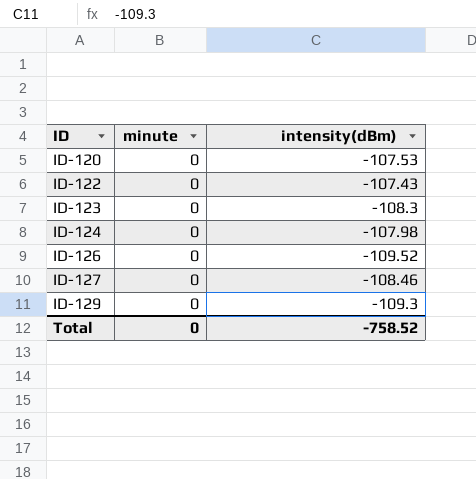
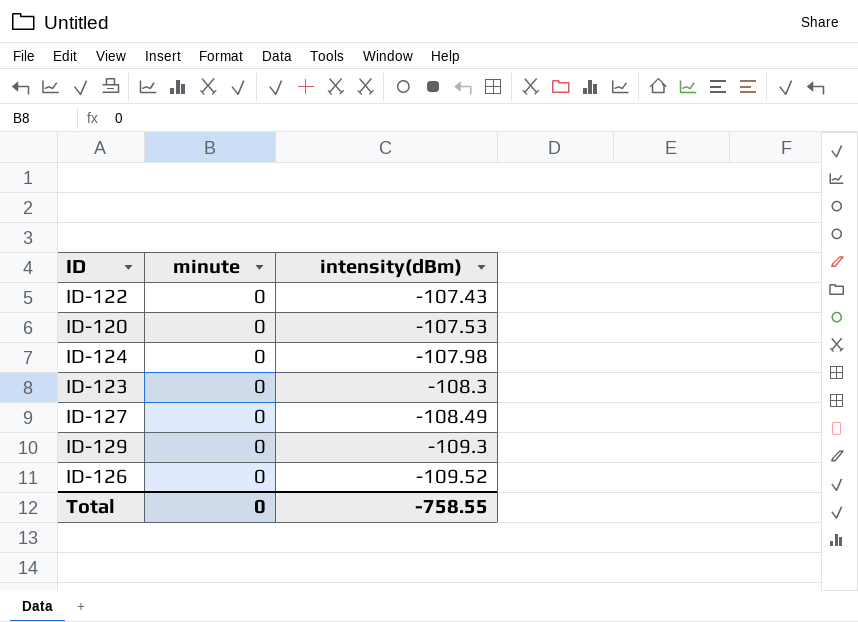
row order: ID ascending -> intensity(dBm) descending
ID-127 | intensity(dBm): -108.46 -> -108.49
Total | intensity(dBm): -758.52 -> -758.55

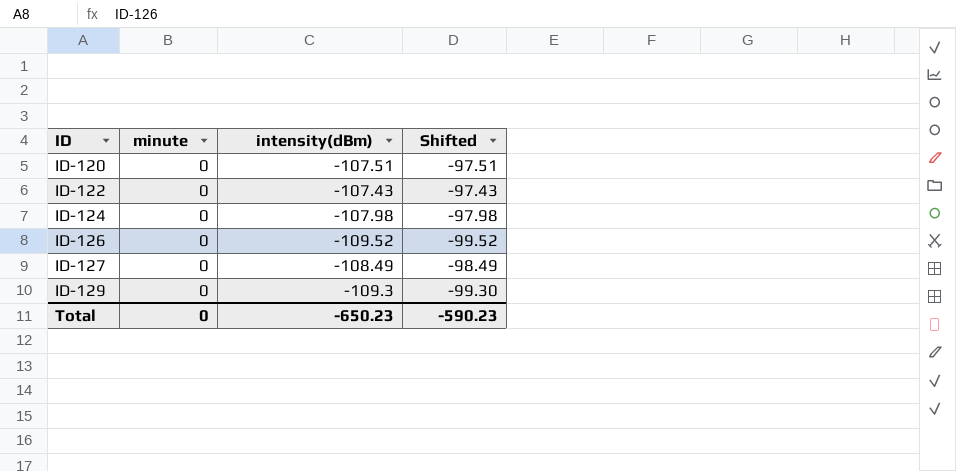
row order: intensity(dBm) descending -> ID ascending
column Shifted | formula: none -> [intensity(dBm)] + 10
row ID-123: 0 | -108.3 -> none
ID-120 | intensity(dBm): -107.53 -> -107.51
Total | intensity(dBm): -758.55 -> -650.23

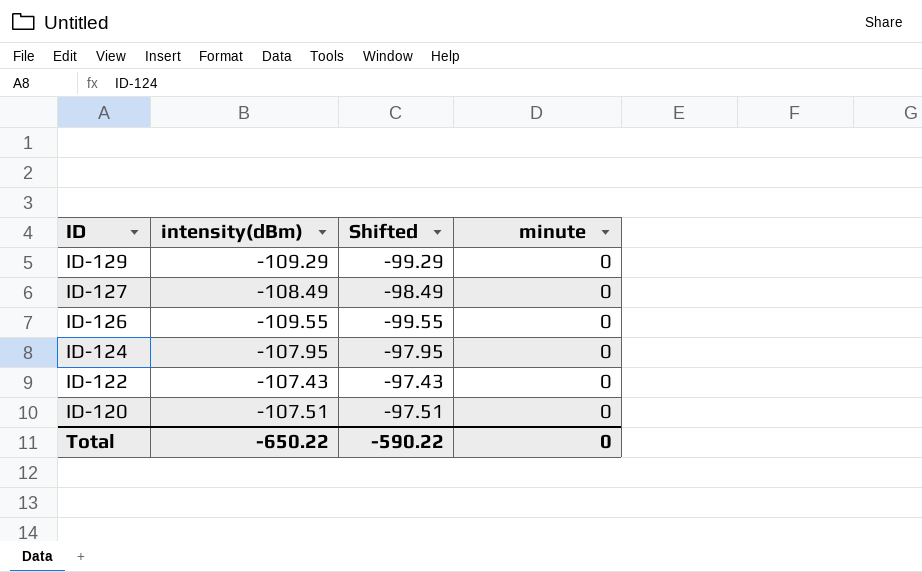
row order: ID ascending -> ID descending
column minute | position: 2 -> 4
ID-129 | intensity(dBm): -109.3 -> -109.29
ID-129 | Shifted: -99.30 -> -99.29
ID-126 | intensity(dBm): -109.52 -> -109.55
ID-126 | Shifted: -99.52 -> -99.55
ID-124 | intensity(dBm): -107.98 -> -107.95
ID-124 | Shifted: -97.98 -> -97.95
Total | intensity(dBm): -650.23 -> -650.22
Total | Shifted: -590.23 -> -590.22

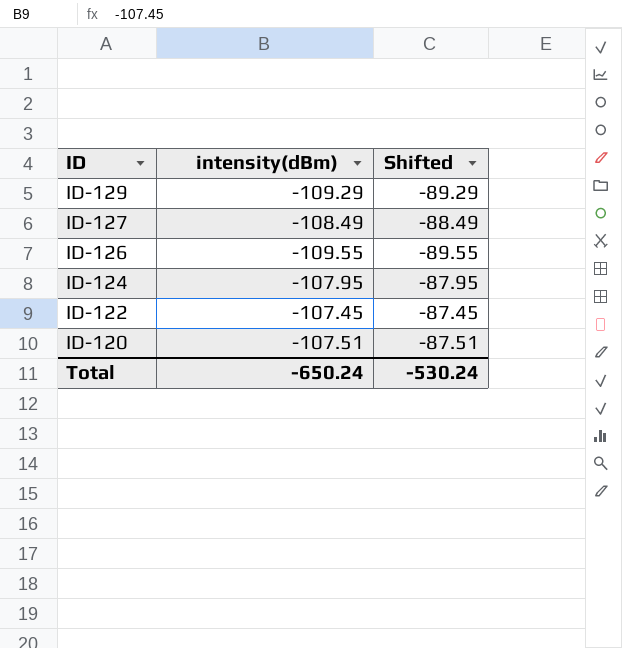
column minute | position: 4 -> none
column Shifted | formula: [intensity(dBm)] + 10 -> [intensity(dBm)] + 20
ID-122 | intensity(dBm): -107.43 -> -107.45
Total | intensity(dBm): -650.22 -> -650.24
Total | Shifted: -590.22 -> -530.24

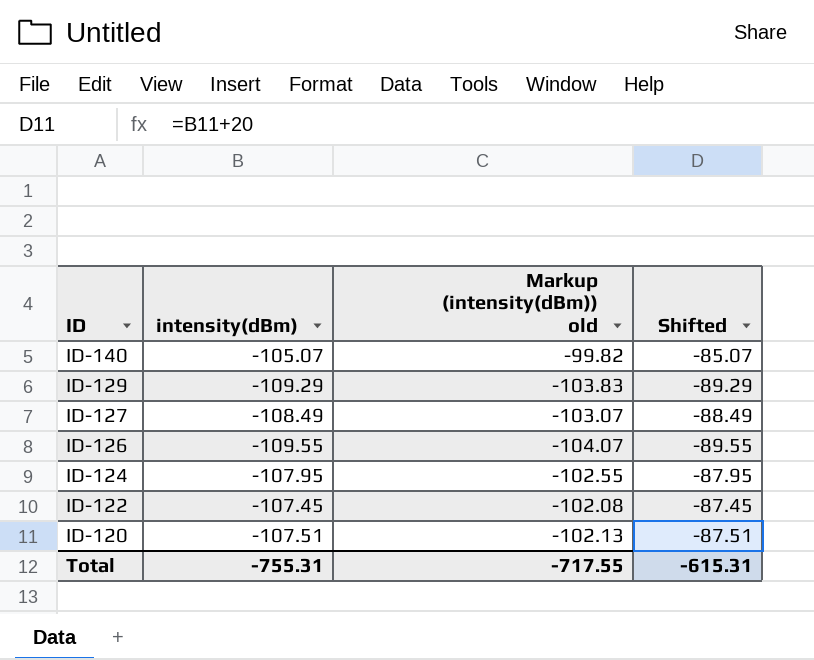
column Markup (intensity(dBm)) old | formula: none -> [intensity(dBm)] * 0.95
row ID-140: none -> -105.07 | -99.82 | -85.07
Total | intensity(dBm): -650.24 -> -755.31
Total | Shifted: -530.24 -> -615.31

